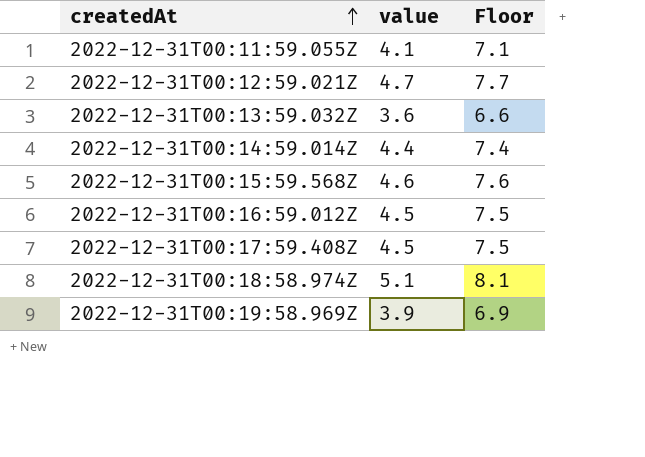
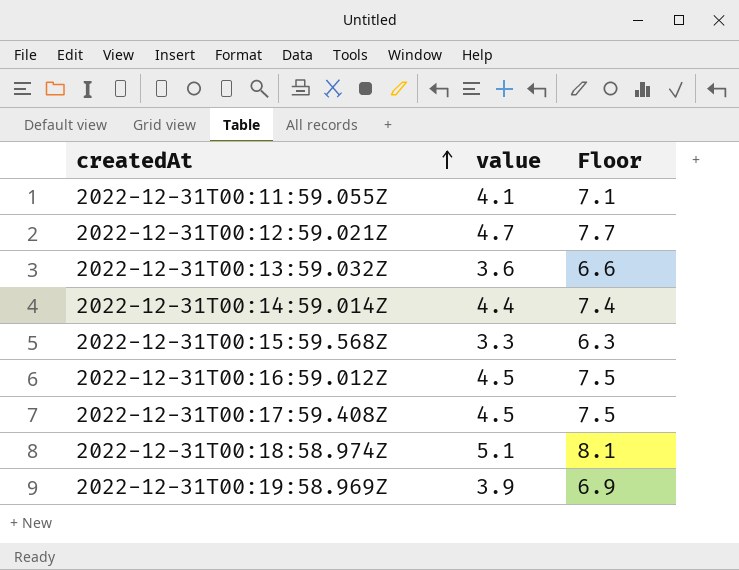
2022-12-31T00:15:59.568Z | value: 4.6 -> 3.3
2022-12-31T00:15:59.568Z | Floor: 7.6 -> 6.3

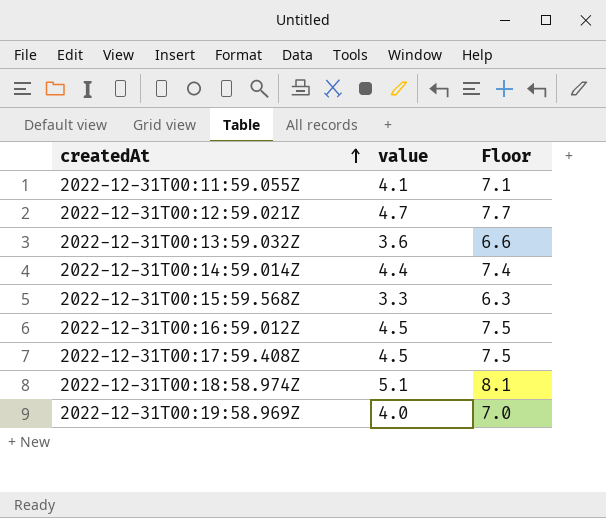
2022-12-31T00:19:58.969Z | value: 3.9 -> 4.0
2022-12-31T00:19:58.969Z | Floor: 6.9 -> 7.0

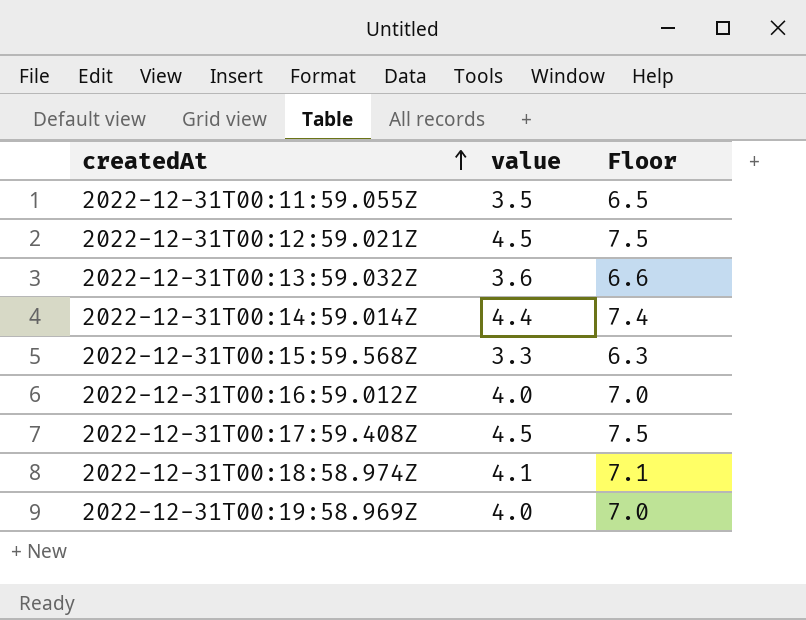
2022-12-31T00:11:59.055Z | value: 4.1 -> 3.5
2022-12-31T00:11:59.055Z | Floor: 7.1 -> 6.5
2022-12-31T00:12:59.021Z | value: 4.7 -> 4.5
2022-12-31T00:12:59.021Z | Floor: 7.7 -> 7.5
2022-12-31T00:16:59.012Z | value: 4.5 -> 4.0
2022-12-31T00:16:59.012Z | Floor: 7.5 -> 7.0
2022-12-31T00:18:58.974Z | value: 5.1 -> 4.1
2022-12-31T00:18:58.974Z | Floor: 8.1 -> 7.1

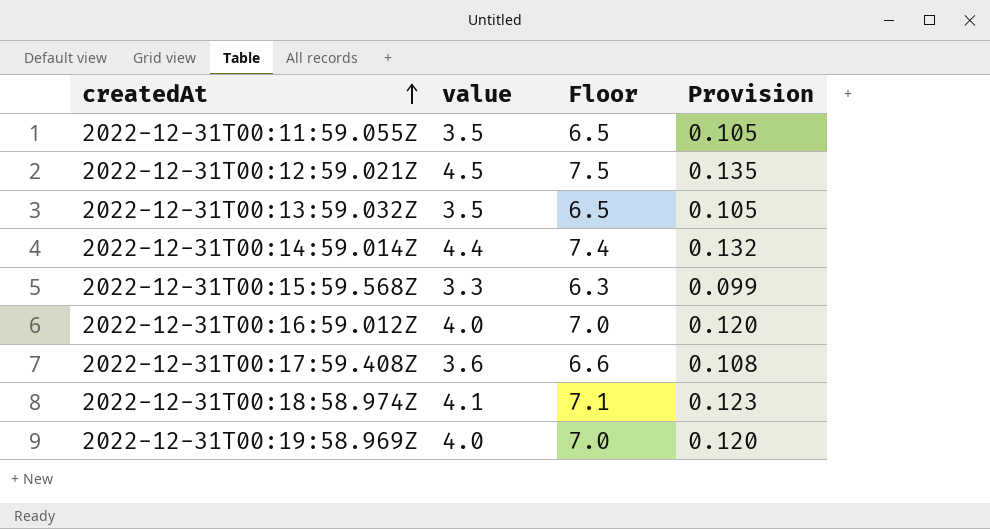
column Provision | formula: none -> [value] * 0.03
2022-12-31T00:13:59.032Z | value: 3.6 -> 3.5
2022-12-31T00:13:59.032Z | Floor: 6.6 -> 6.5
2022-12-31T00:17:59.408Z | value: 4.5 -> 3.6
2022-12-31T00:17:59.408Z | Floor: 7.5 -> 6.6

